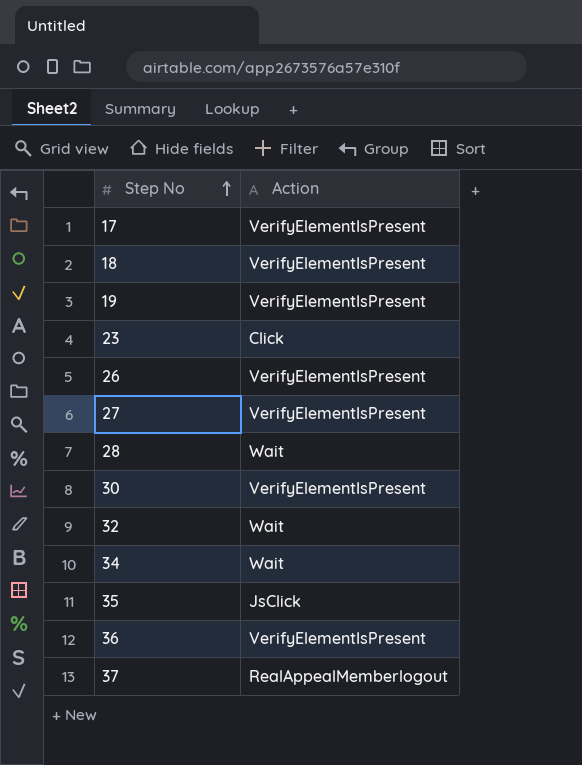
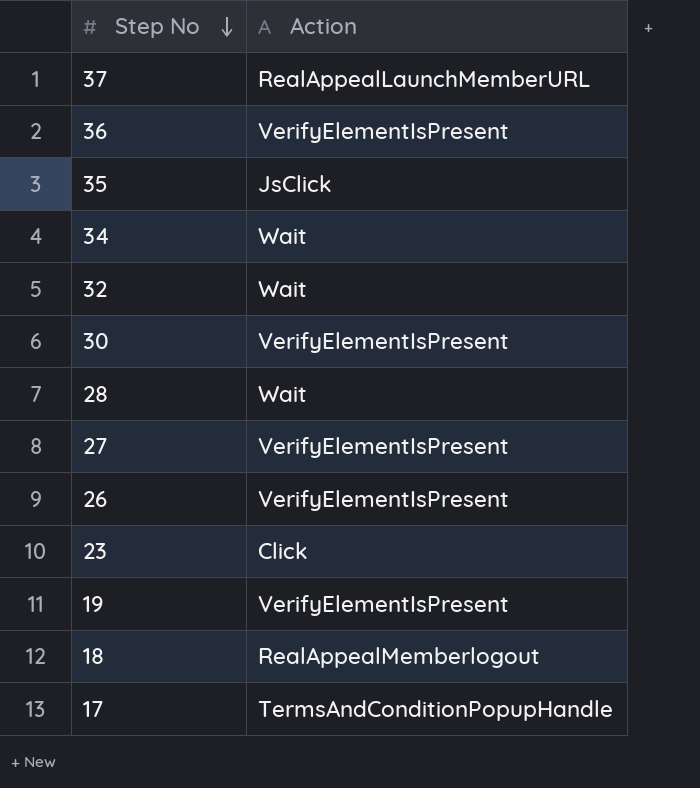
row order: Step No ascending -> Step No descending
37 | Action: RealAppealMemberlogout -> RealAppealLaunchMemberURL
18 | Action: VerifyElementIsPresent -> RealAppealMemberlogout
17 | Action: VerifyElementIsPresent -> TermsAndConditionPopupHandle

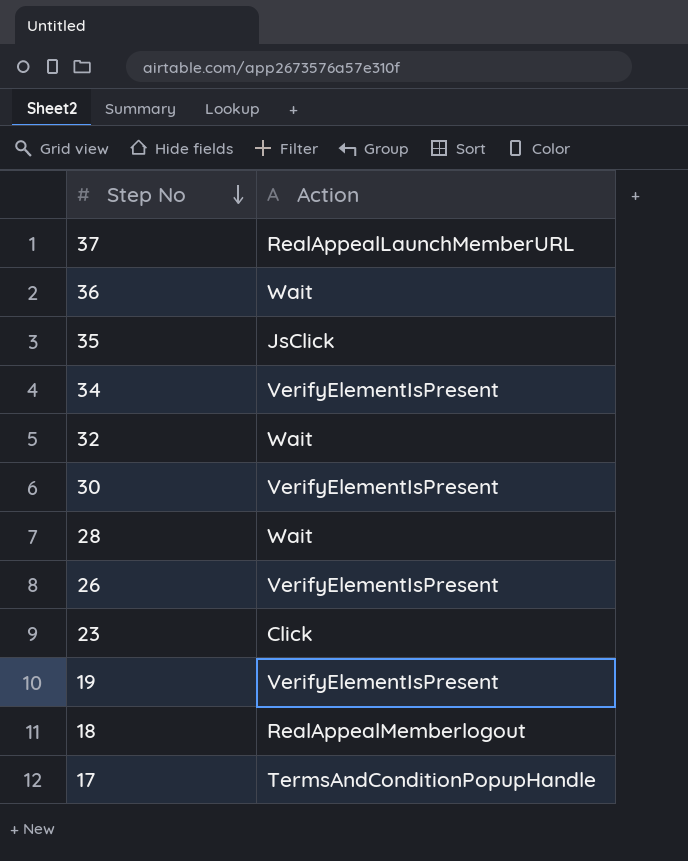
row 27: VerifyElementIsPresent -> none
36 | Action: VerifyElementIsPresent -> Wait
34 | Action: Wait -> VerifyElementIsPresent

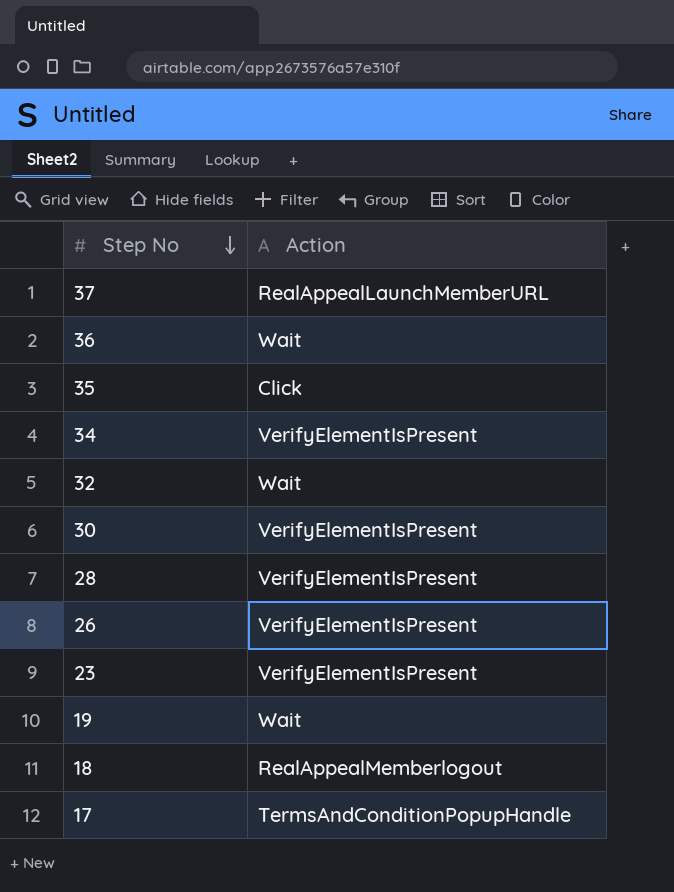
35 | Action: JsClick -> Click
28 | Action: Wait -> VerifyElementIsPresent
23 | Action: Click -> VerifyElementIsPresent
19 | Action: VerifyElementIsPresent -> Wait

